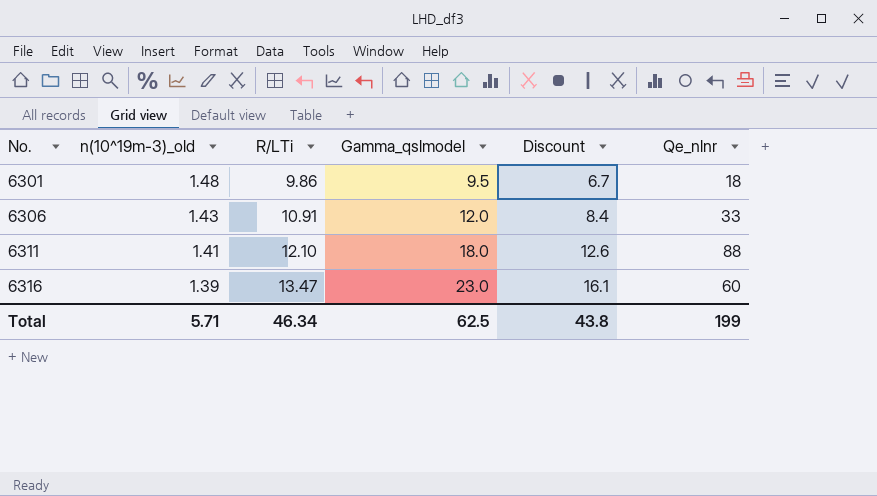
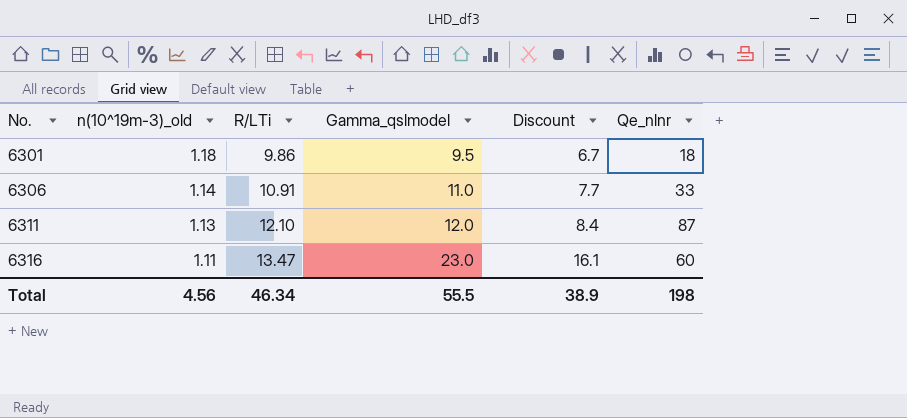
6301 | n(10^19m-3)_old: 1.48 -> 1.18
6306 | n(10^19m-3)_old: 1.43 -> 1.14
6306 | Gamma_qslmodel: 12.0 -> 11.0
6306 | Discount: 8.4 -> 7.7
6311 | n(10^19m-3)_old: 1.41 -> 1.13
6311 | Gamma_qslmodel: 18.0 -> 12.0
6311 | Discount: 12.6 -> 8.4
6311 | Qe_nlnr: 88 -> 87
6316 | n(10^19m-3)_old: 1.39 -> 1.11
Total | n(10^19m-3)_old: 5.71 -> 4.56
Total | Gamma_qslmodel: 62.5 -> 55.5
Total | Discount: 43.8 -> 38.9
Total | Qe_nlnr: 199 -> 198

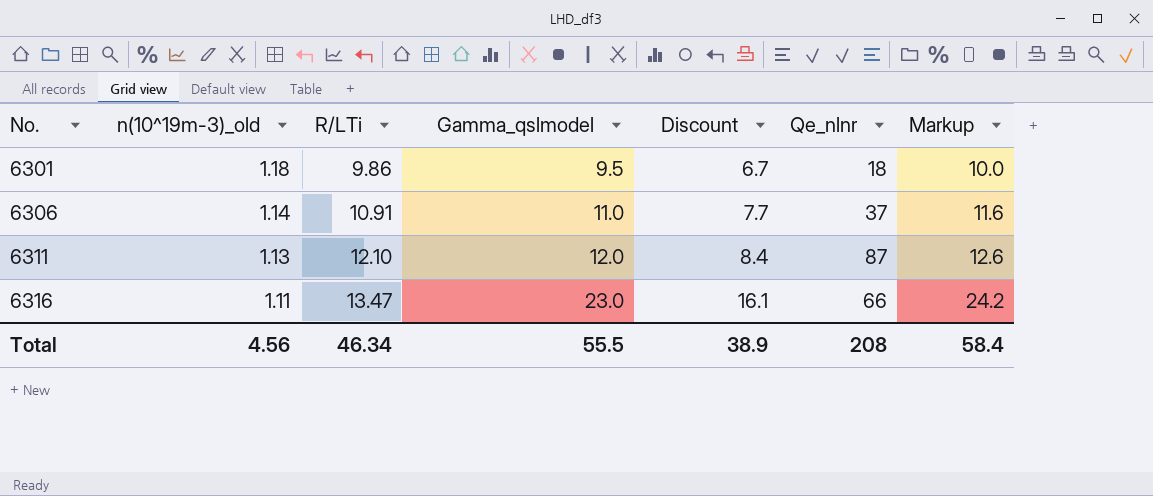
column Markup | formula: none -> [Gamma_qslmodel] * 1.05
6306 | Qe_nlnr: 33 -> 37
6316 | Qe_nlnr: 60 -> 66
Total | Qe_nlnr: 198 -> 208

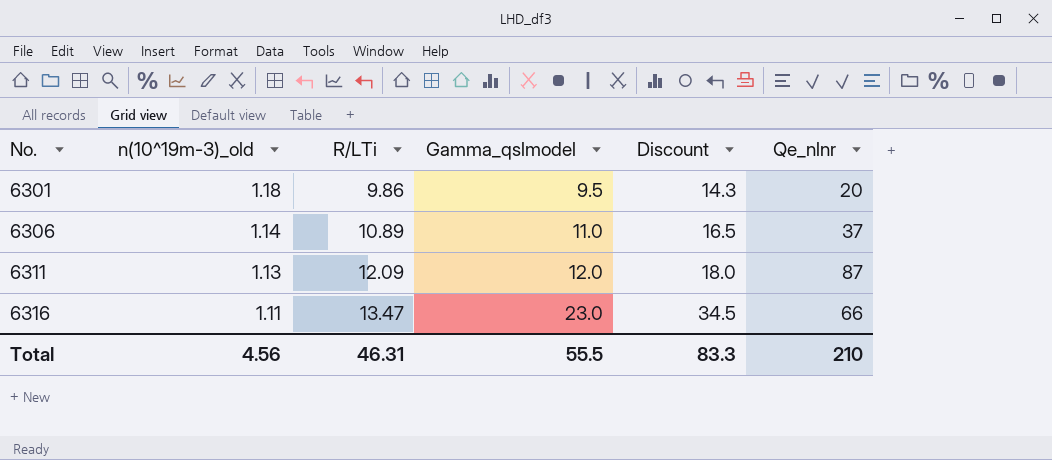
column Markup | formula: [Gamma_qslmodel] * 1.05 -> none
column Discount | formula: [Gamma_qslmodel] * 0.7 -> [Gamma_qslmodel] * 1.5
6301 | Qe_nlnr: 18 -> 20
6306 | R/LTi: 10.91 -> 10.89
6311 | R/LTi: 12.10 -> 12.09
Total | R/LTi: 46.34 -> 46.31
Total | Discount: 38.9 -> 83.3
Total | Qe_nlnr: 208 -> 210

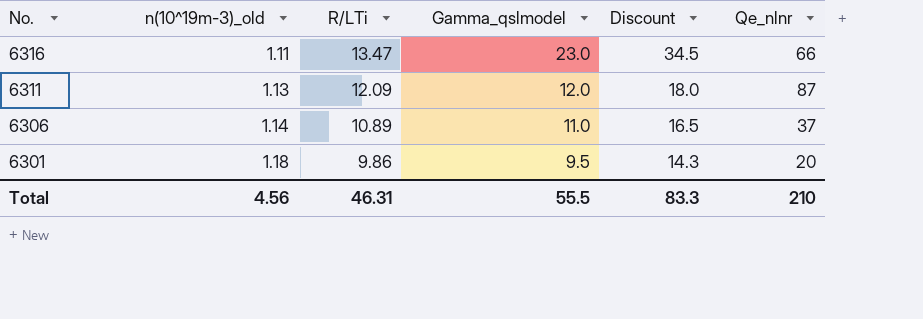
row order: No. ascending -> No. descending

